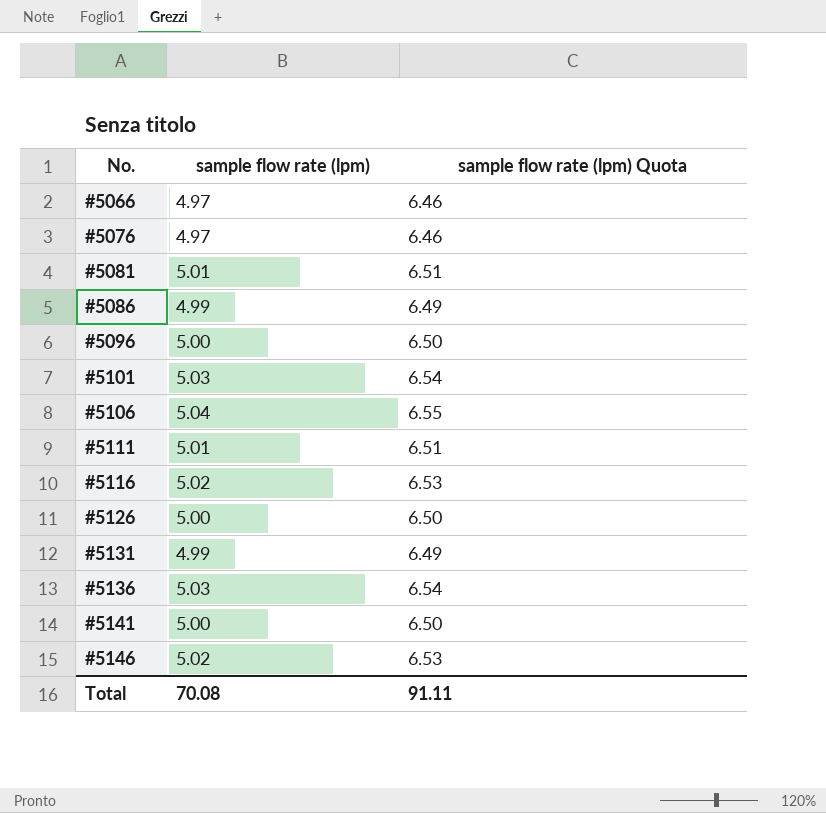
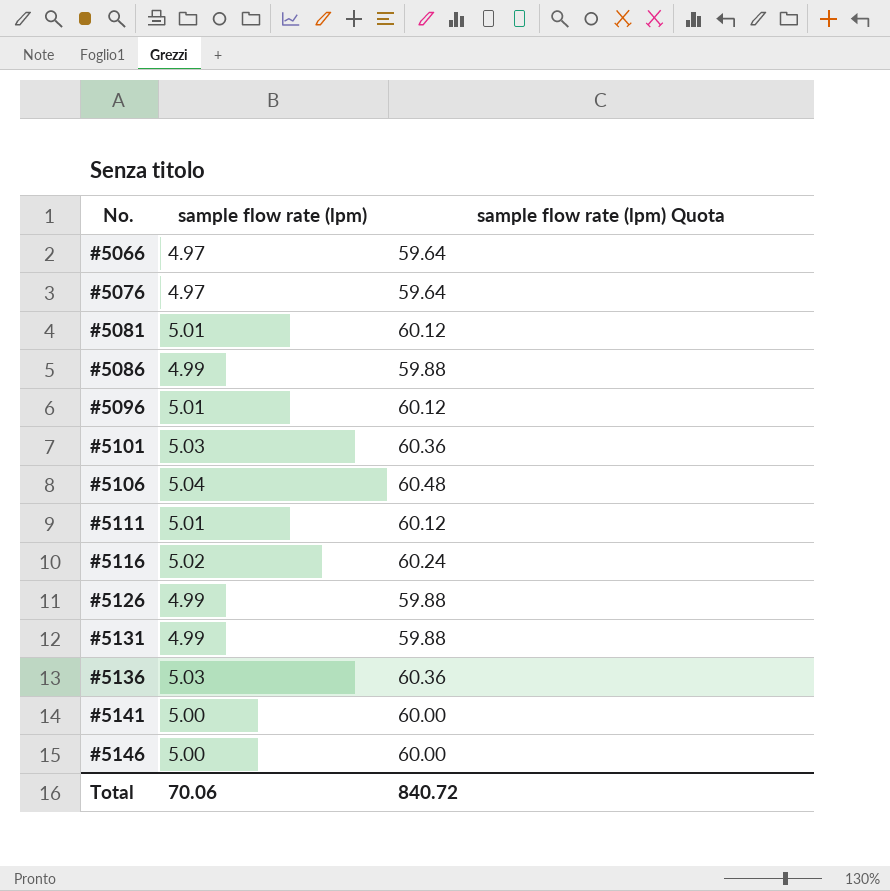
column sample flow rate (lpm) Quota | formula: [sample flow rate (lpm)] * 1.3 -> [sample flow rate (lpm)] * 12
#5096 | sample flow rate (lpm): 5.00 -> 5.01
#5126 | sample flow rate (lpm): 5.00 -> 4.99
#5146 | sample flow rate (lpm): 5.02 -> 5.00
Total | sample flow rate (lpm): 70.08 -> 70.06
Total | sample flow rate (lpm) Quota: 91.11 -> 840.72

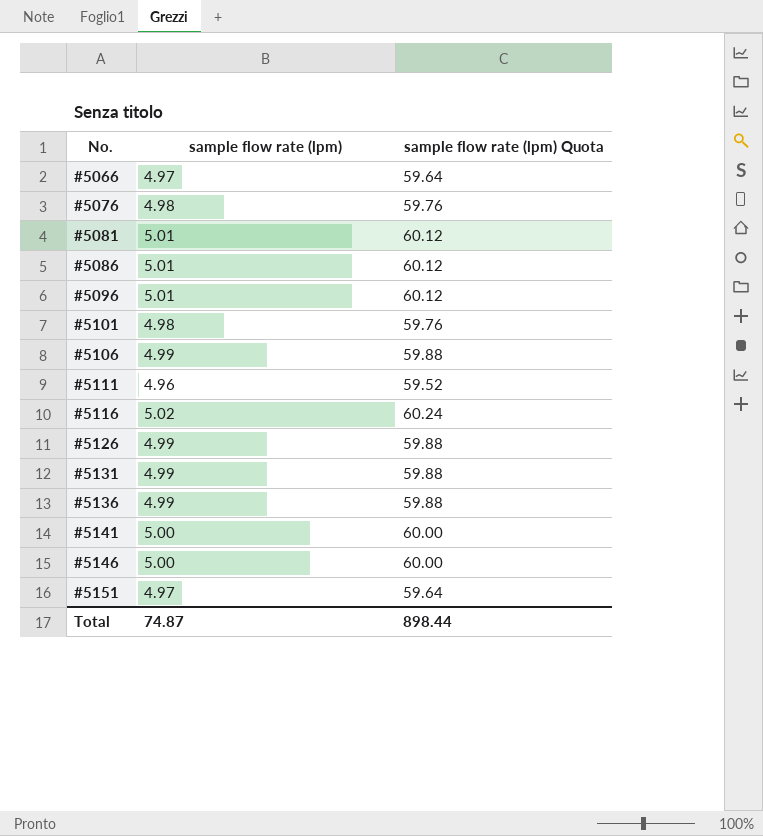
#5076 | sample flow rate (lpm): 4.97 -> 4.98
#5076 | sample flow rate (lpm) Quota: 59.64 -> 59.76
#5086 | sample flow rate (lpm): 4.99 -> 5.01
#5086 | sample flow rate (lpm) Quota: 59.88 -> 60.12
#5101 | sample flow rate (lpm): 5.03 -> 4.98
#5101 | sample flow rate (lpm) Quota: 60.36 -> 59.76
#5106 | sample flow rate (lpm): 5.04 -> 4.99
#5106 | sample flow rate (lpm) Quota: 60.48 -> 59.88
#5111 | sample flow rate (lpm): 5.01 -> 4.96
#5111 | sample flow rate (lpm) Quota: 60.12 -> 59.52
#5136 | sample flow rate (lpm): 5.03 -> 4.99
#5136 | sample flow rate (lpm) Quota: 60.36 -> 59.88
row #5151: none -> 4.97 | 59.64
Total | sample flow rate (lpm): 70.06 -> 74.87
Total | sample flow rate (lpm) Quota: 840.72 -> 898.44

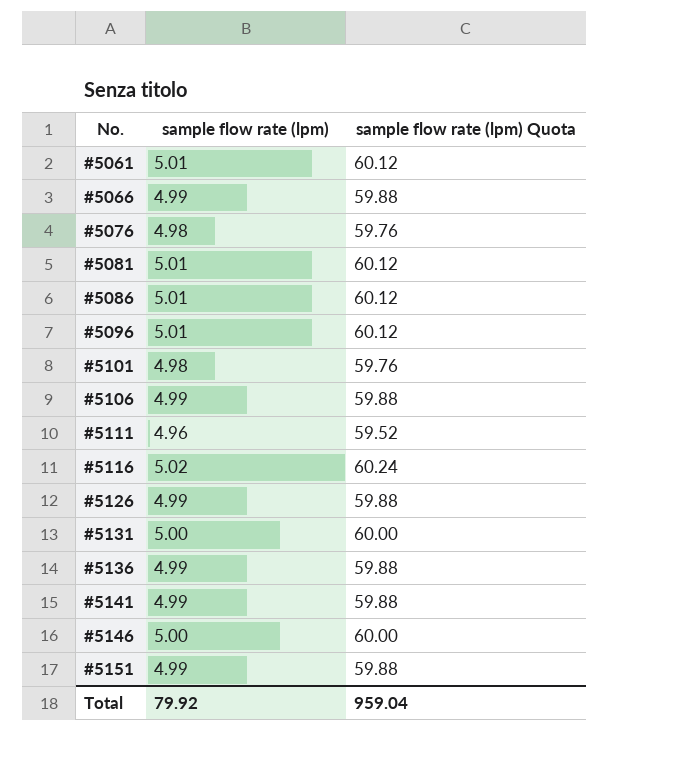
row #5061: none -> 5.01 | 60.12
#5066 | sample flow rate (lpm): 4.97 -> 4.99
#5066 | sample flow rate (lpm) Quota: 59.64 -> 59.88
#5131 | sample flow rate (lpm): 4.99 -> 5.00
#5131 | sample flow rate (lpm) Quota: 59.88 -> 60.00
#5141 | sample flow rate (lpm): 5.00 -> 4.99
#5141 | sample flow rate (lpm) Quota: 60.00 -> 59.88
#5151 | sample flow rate (lpm): 4.97 -> 4.99
#5151 | sample flow rate (lpm) Quota: 59.64 -> 59.88
Total | sample flow rate (lpm): 74.87 -> 79.92
Total | sample flow rate (lpm) Quota: 898.44 -> 959.04

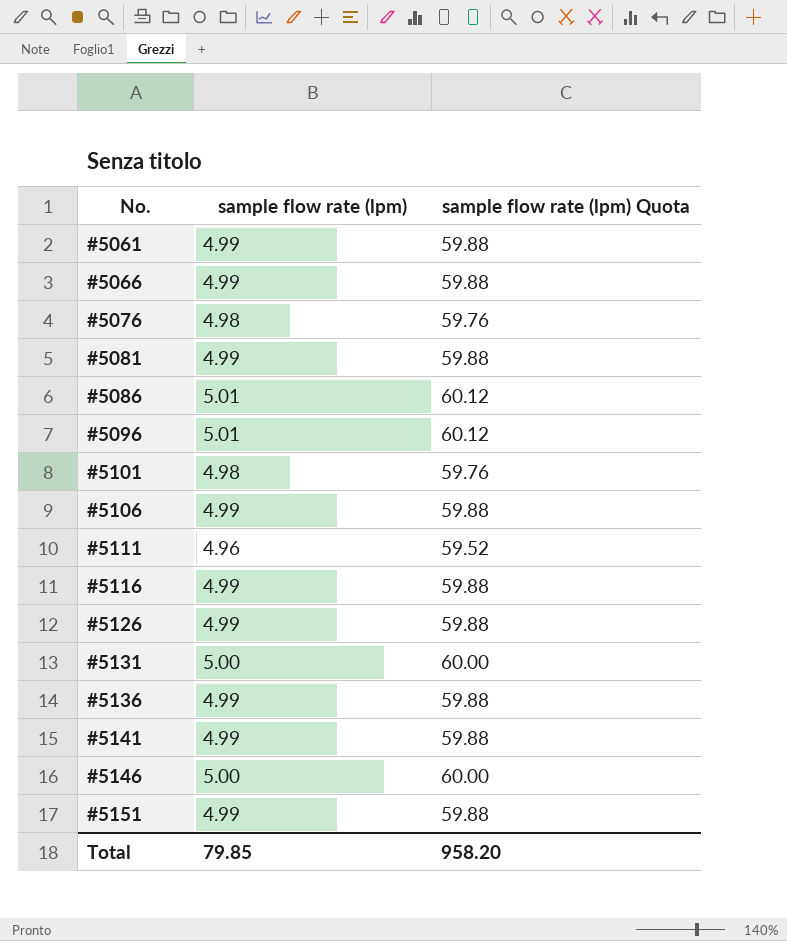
#5061 | sample flow rate (lpm): 5.01 -> 4.99
#5061 | sample flow rate (lpm) Quota: 60.12 -> 59.88
#5081 | sample flow rate (lpm): 5.01 -> 4.99
#5081 | sample flow rate (lpm) Quota: 60.12 -> 59.88
#5116 | sample flow rate (lpm): 5.02 -> 4.99
#5116 | sample flow rate (lpm) Quota: 60.24 -> 59.88
Total | sample flow rate (lpm): 79.92 -> 79.85
Total | sample flow rate (lpm) Quota: 959.04 -> 958.20

